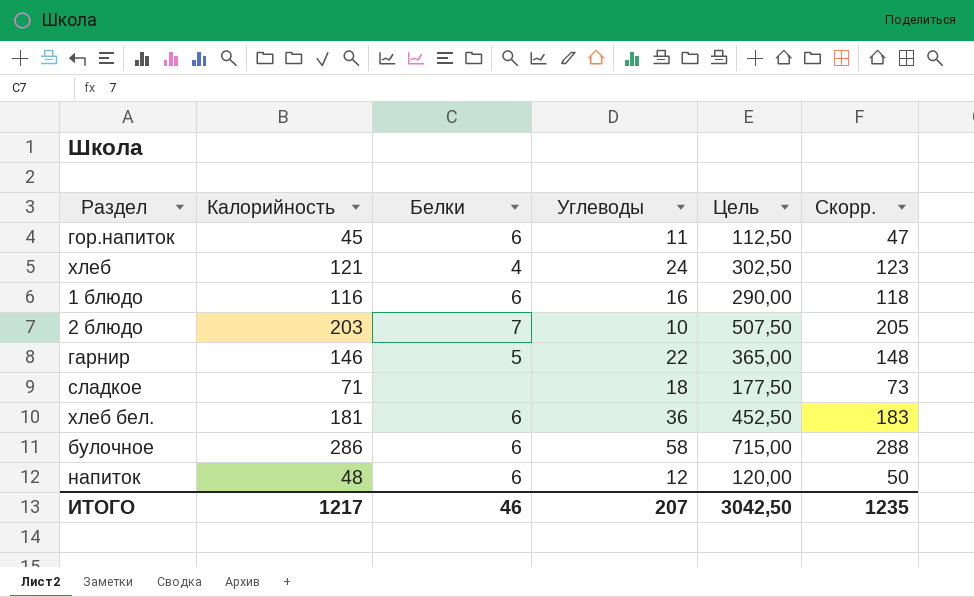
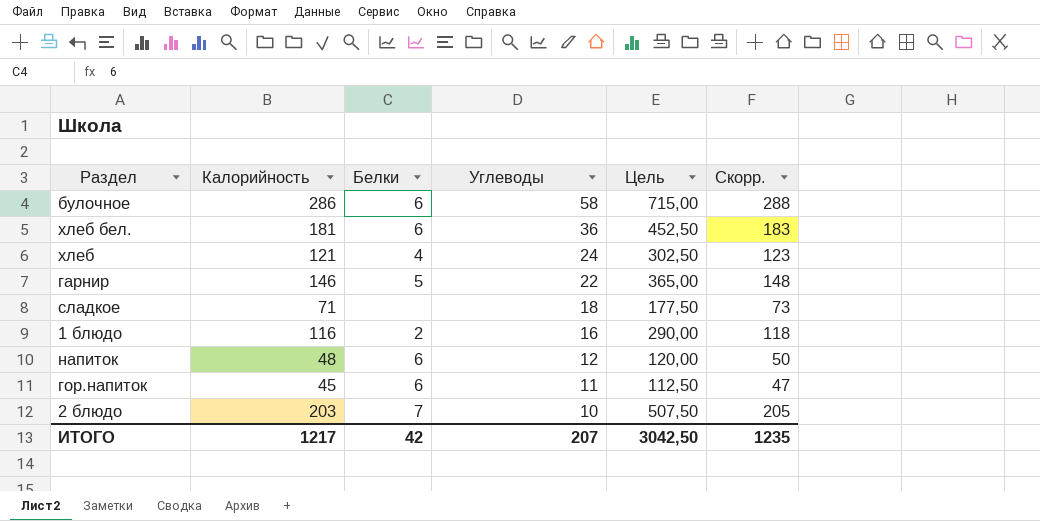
row order: none -> Углеводы descending
1 блюдо | Белки: 6 -> 2
ИТОГО | Белки: 46 -> 42

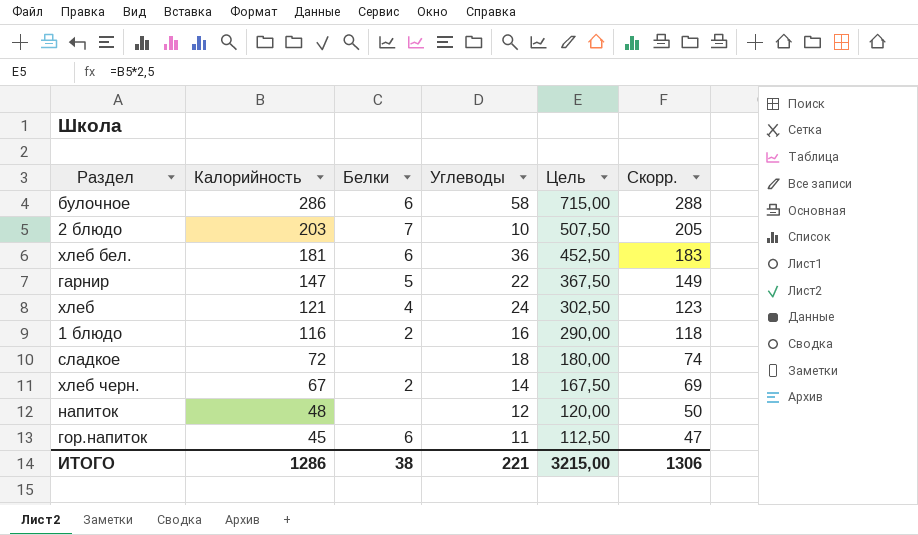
row order: Углеводы descending -> Калорийность descending
гарнир | Калорийность: 146 -> 147
гарнир | Цель: 365,00 -> 367,50
гарнир | Скорр.: 148 -> 149
сладкое | Калорийность: 71 -> 72
сладкое | Цель: 177,50 -> 180,00
сладкое | Скорр.: 73 -> 74
row хлеб черн.: none -> 67 | 2 | 14 | 167,50 | 69
напиток | Белки: 6 -> none
ИТОГО | Калорийность: 1217 -> 1286
ИТОГО | Белки: 42 -> 38
ИТОГО | Углеводы: 207 -> 221
ИТОГО | Цель: 3042,50 -> 3215,00
ИТОГО | Скорр.: 1235 -> 1306

